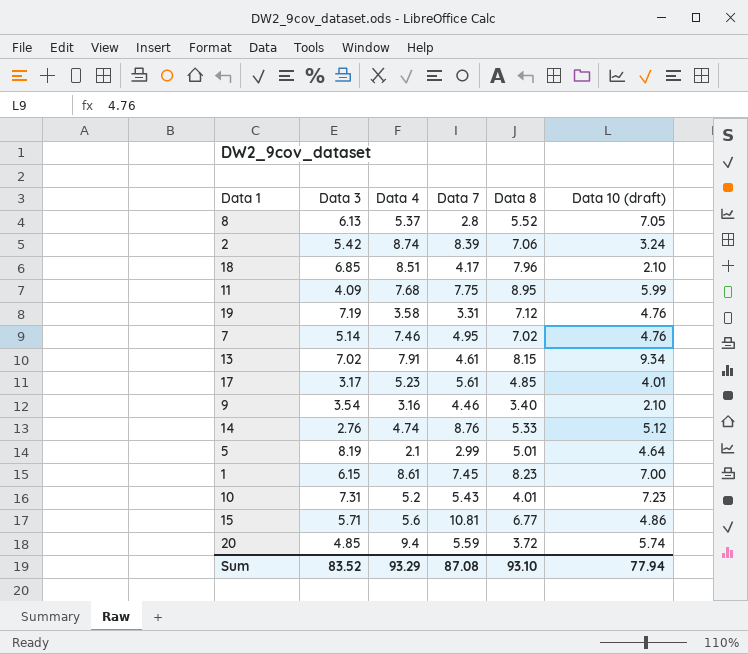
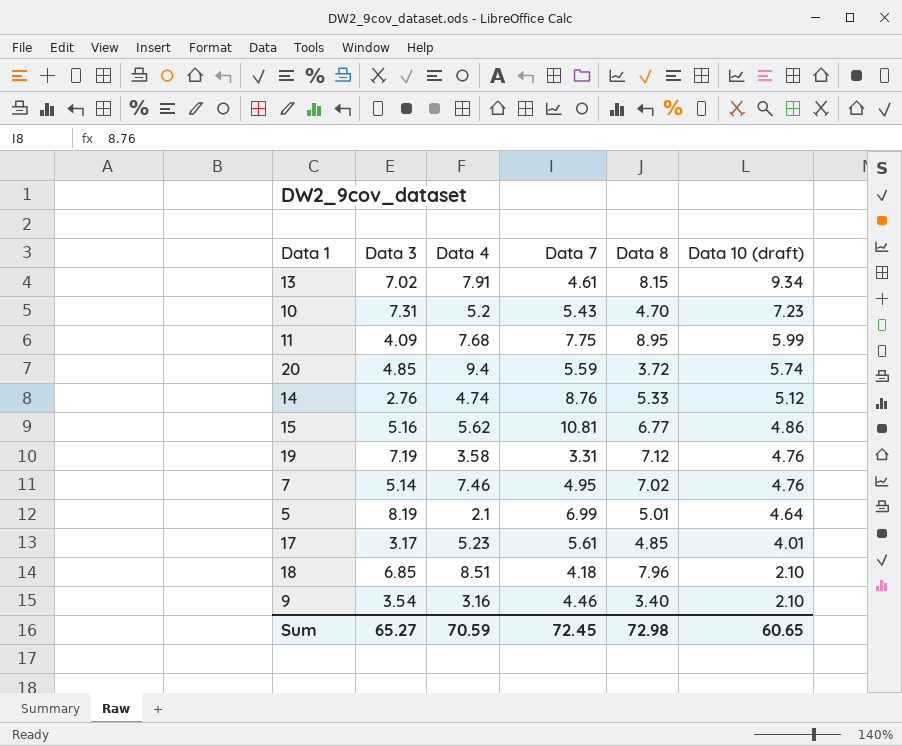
row order: none -> Data 10 (draft) descending
row 8: 6.13 | 5.37 | 2.8 | 5.52 | 7.05 -> none
row 2: 5.42 | 8.74 | 8.39 | 7.06 | 3.24 -> none
row 1: 6.15 | 8.61 | 7.45 | 8.23 | 7.00 -> none
10 | Data 8: 4.01 -> 4.70
15 | Data 3: 5.71 -> 5.16
15 | Data 4: 5.6 -> 5.62
5 | Data 7: 2.99 -> 6.99
18 | Data 7: 4.17 -> 4.18
Sum | Data 3: 83.52 -> 65.27
Sum | Data 4: 93.29 -> 70.59
Sum | Data 7: 87.08 -> 72.45
Sum | Data 8: 93.10 -> 72.98
Sum | Data 10 (draft): 77.94 -> 60.65

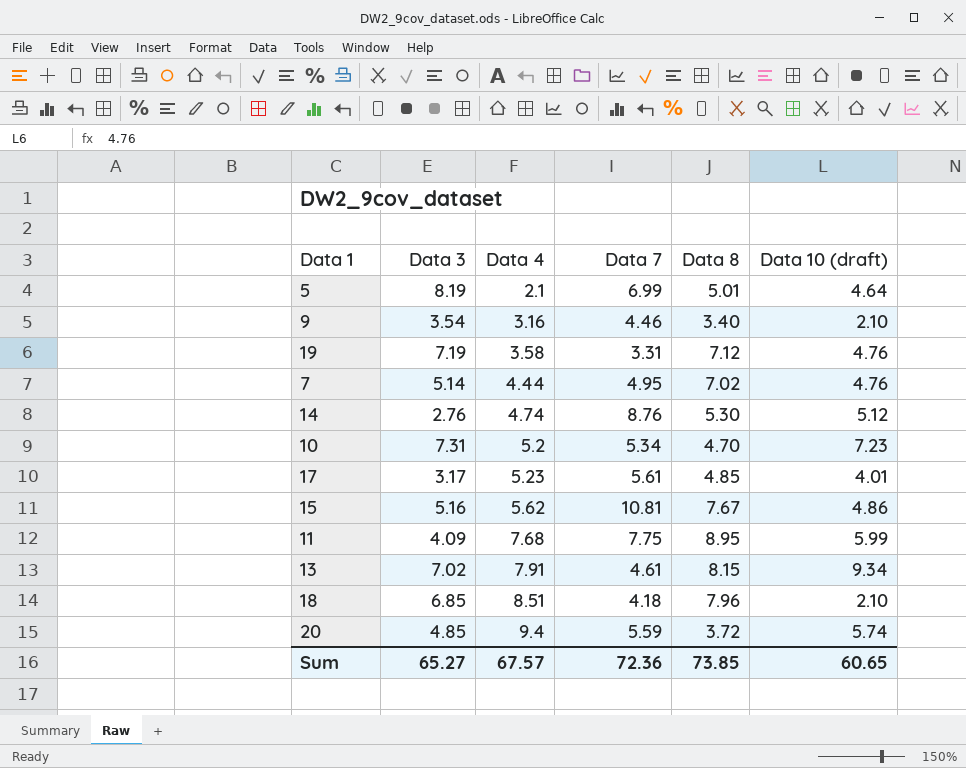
row order: Data 10 (draft) descending -> Data 4 ascending
7 | Data 4: 7.46 -> 4.44
14 | Data 8: 5.33 -> 5.30
10 | Data 7: 5.43 -> 5.34
15 | Data 8: 6.77 -> 7.67
Sum | Data 4: 70.59 -> 67.57
Sum | Data 7: 72.45 -> 72.36
Sum | Data 8: 72.98 -> 73.85

